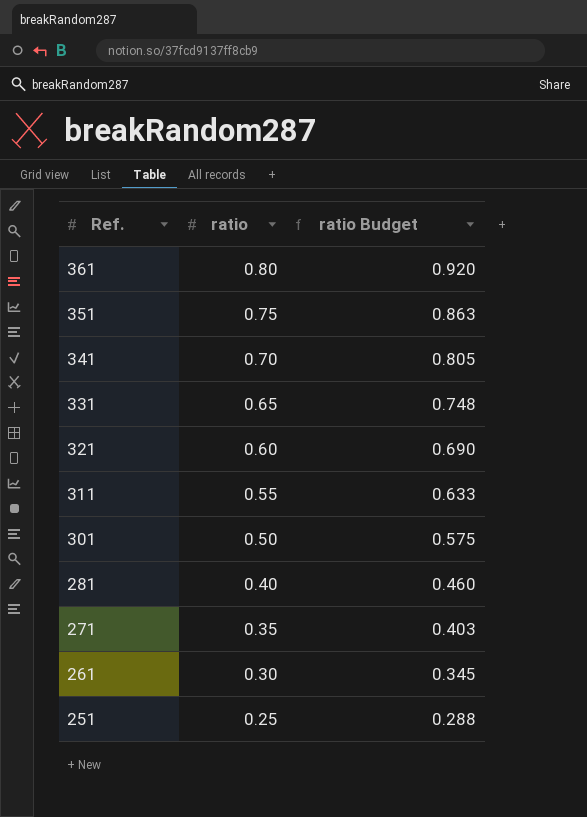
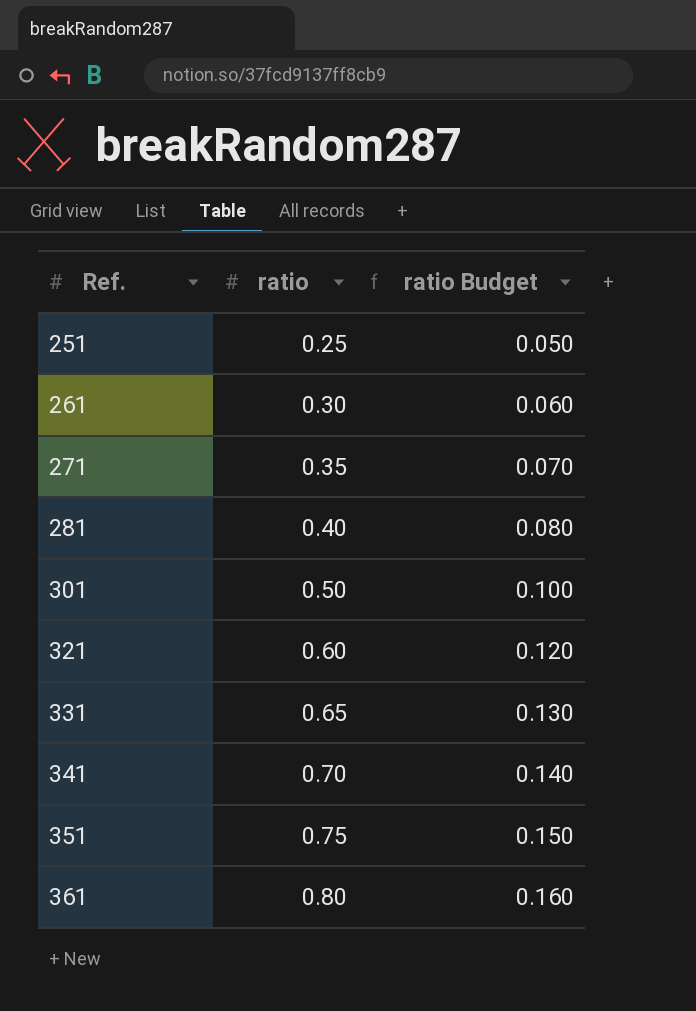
row order: Ref. descending -> Ref. ascending
column ratio Budget | formula: [ratio] * 1.15 -> [ratio] * 0.2
row 311: 0.55 | 0.633 -> none

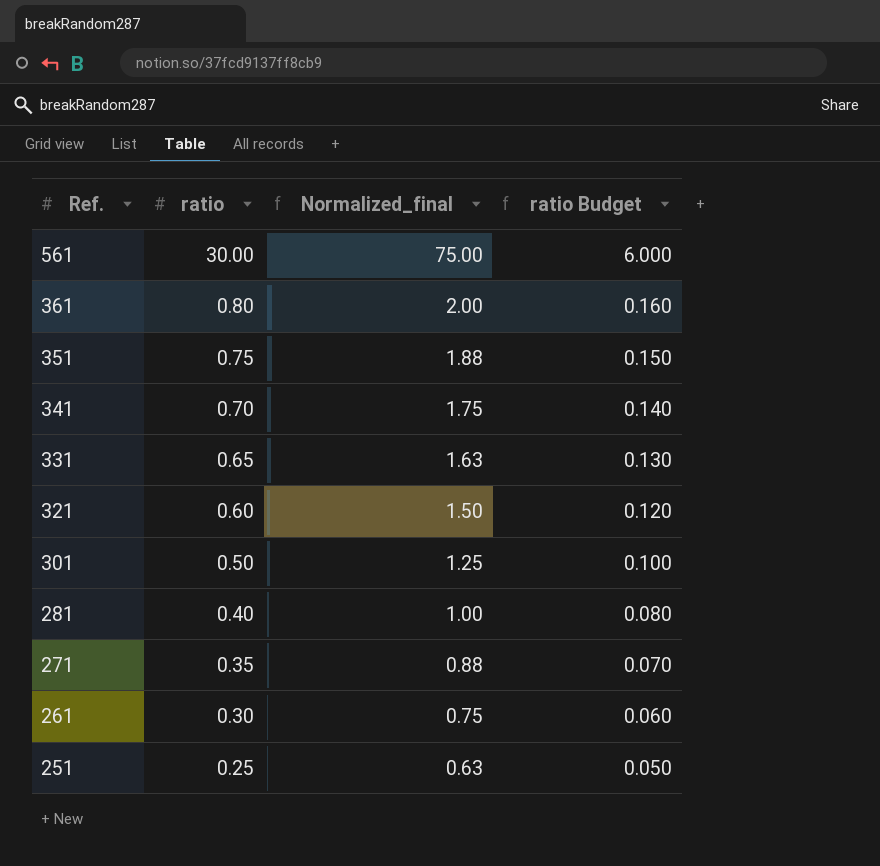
row order: Ref. ascending -> Ref. descending
column Normalized_final | formula: none -> [ratio] * 2.5
row 561: none -> 30.00 | 75.00 | 6.000

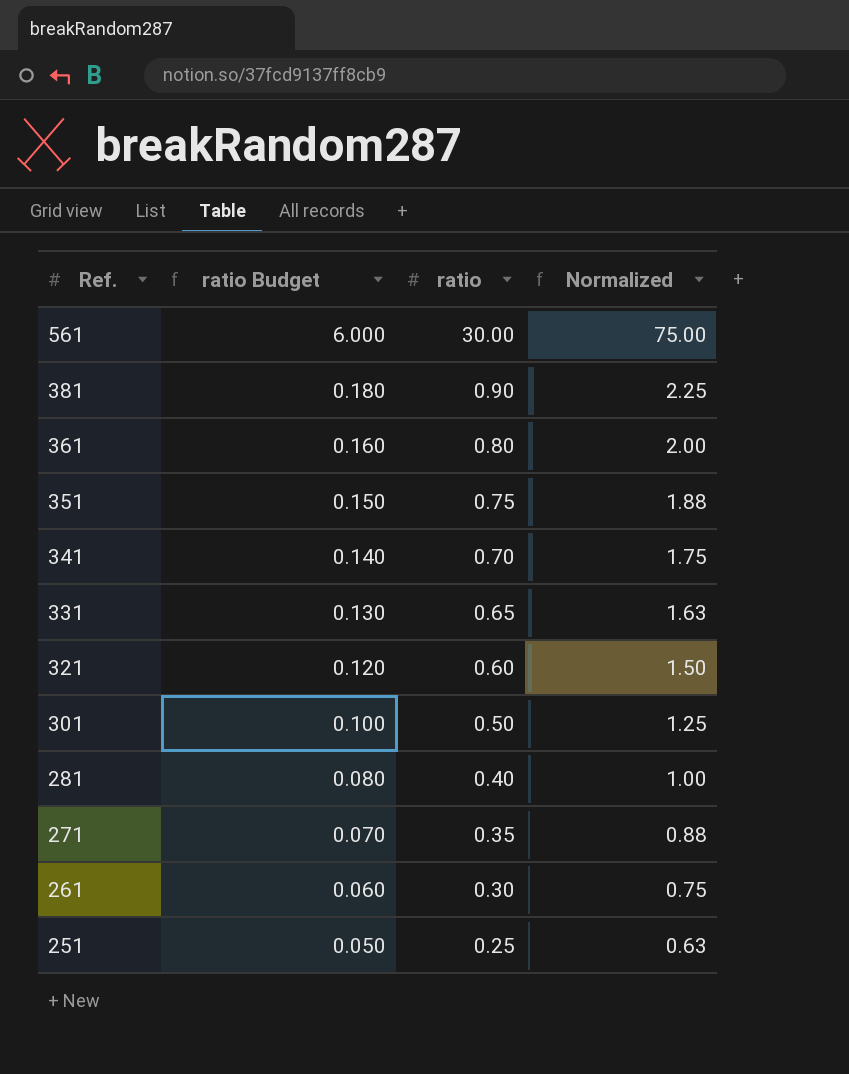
column ratio Budget | position: 4 -> 2
column name: Normalized_final -> Normalized
row 381: none -> 0.180 | 0.90 | 2.25

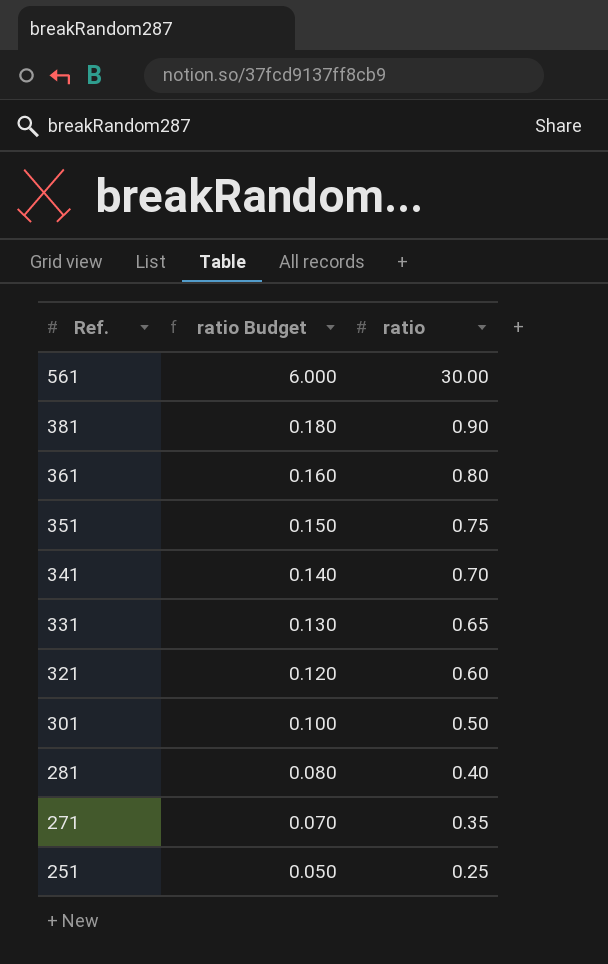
column Normalized | formula: [ratio] * 2.5 -> none
row 261: 0.060 | 0.30 | 0.75 -> none

